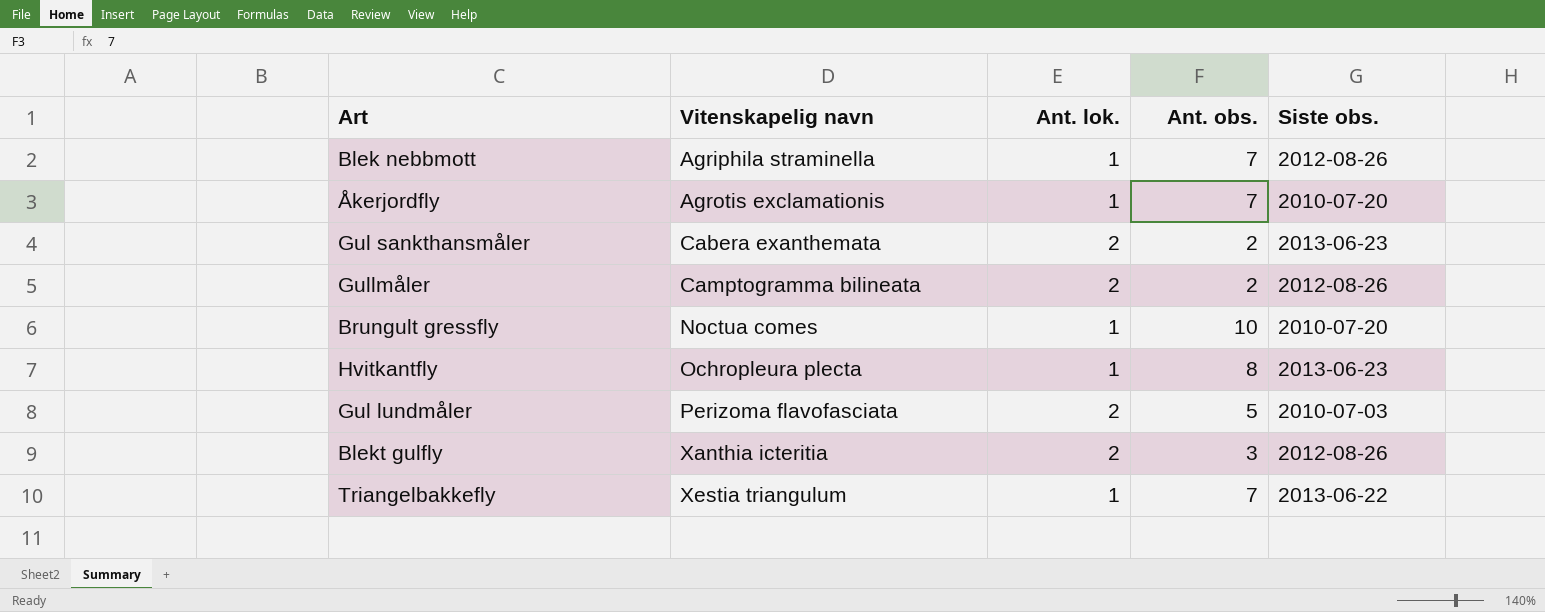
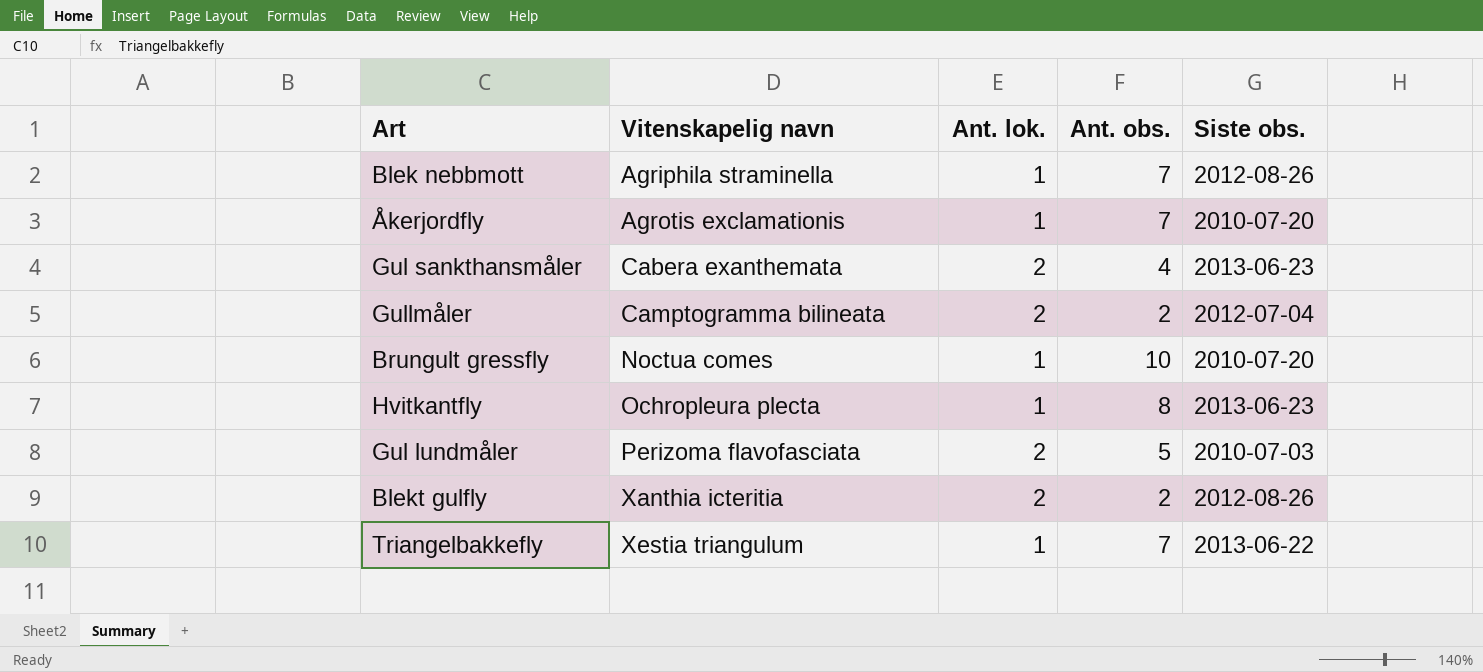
Gul sankthansmåler | Ant. obs.: 2 -> 4
Gullmåler | Siste obs.: 2012-08-26 -> 2012-07-04
Blekt gulfly | Ant. obs.: 3 -> 2

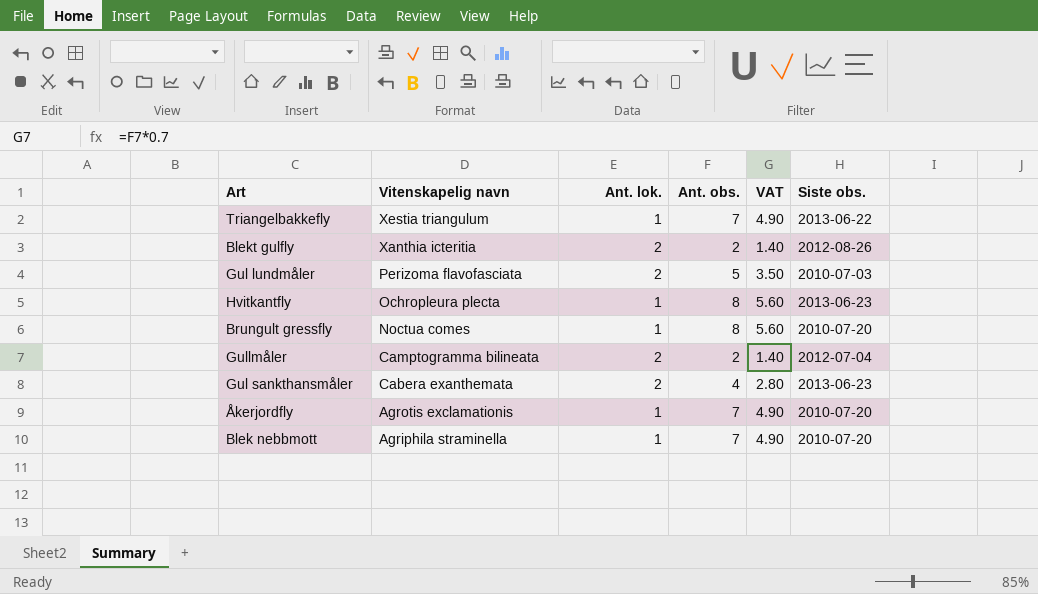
row order: Vitenskapelig navn ascending -> Vitenskapelig navn descending
column VAT | formula: none -> [Ant. obs.] * 0.7
Brungult gressfly | Ant. obs.: 10 -> 8
Blek nebbmott | Siste obs.: 2012-08-26 -> 2010-07-20

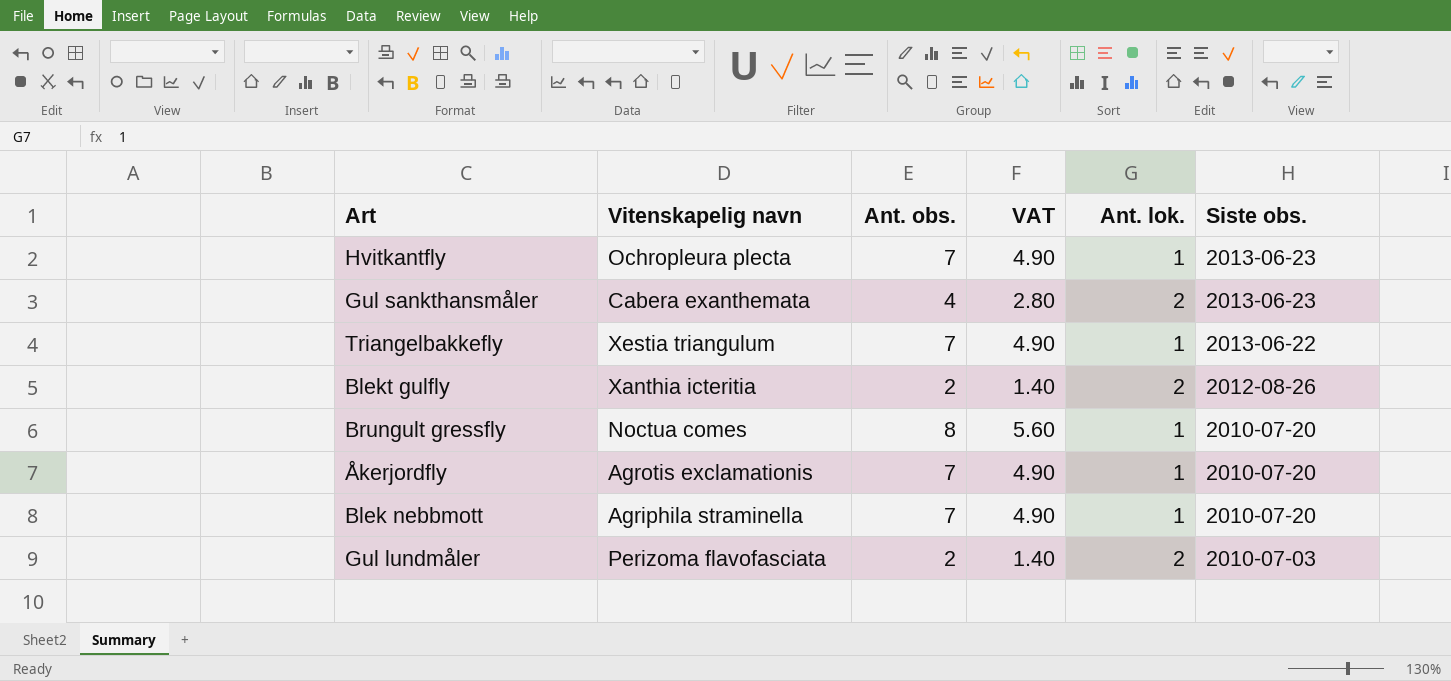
row order: Vitenskapelig navn descending -> Siste obs. descending
column Ant. lok. | position: 3 -> 5
row Gullmåler: Camptogramma bilineata | 2 | 2 | 1.40 | 2012-07-04 -> none
Hvitkantfly | Ant. obs.: 8 -> 7
Hvitkantfly | VAT: 5.60 -> 4.90
Gul lundmåler | Ant. obs.: 5 -> 2
Gul lundmåler | VAT: 3.50 -> 1.40

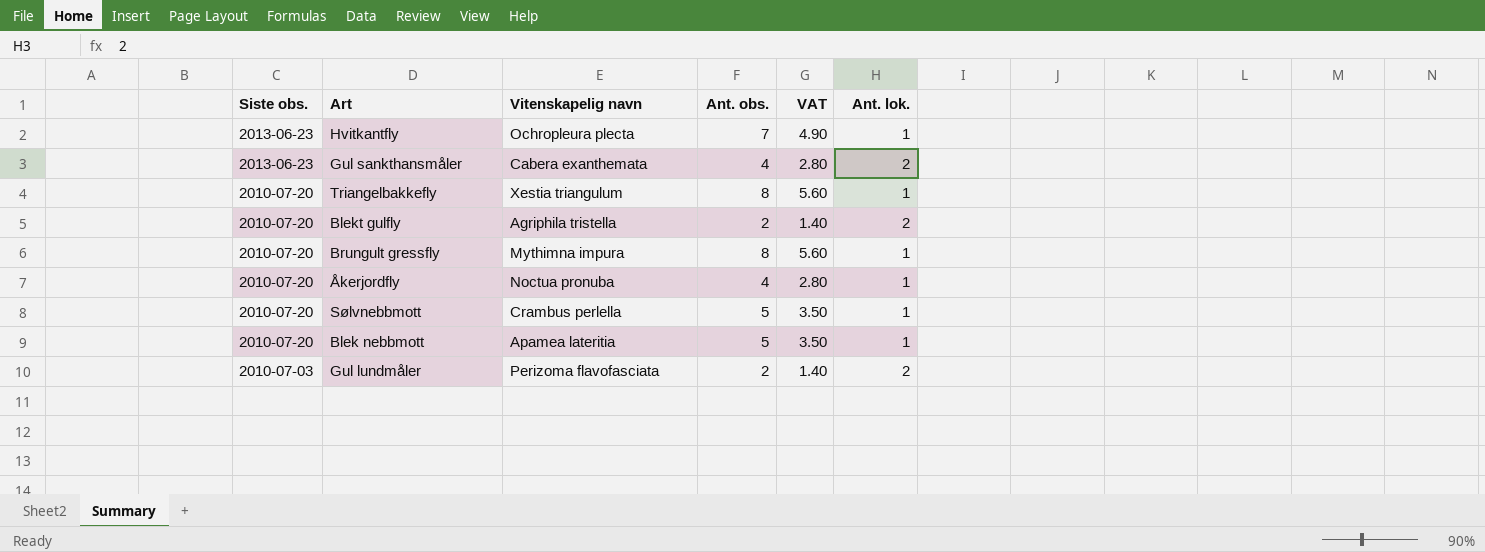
column Siste obs. | position: 6 -> 1
Triangelbakkefly | Siste obs.: 2013-06-22 -> 2010-07-20
Triangelbakkefly | Ant. obs.: 7 -> 8
Triangelbakkefly | VAT: 4.90 -> 5.60
Blekt gulfly | Siste obs.: 2012-08-26 -> 2010-07-20
Blekt gulfly | Vitenskapelig navn: Xanthia icteritia -> Agriphila tristella
Brungult gressfly | Vitenskapelig navn: Noctua comes -> Mythimna impura
Åkerjordfly | Vitenskapelig navn: Agrotis exclamationis -> Noctua pronuba
Åkerjordfly | Ant. obs.: 7 -> 4
Åkerjordfly | VAT: 4.90 -> 2.80
row Sølvnebbmott: none -> 2010-07-20 | Crambus perlella | 5 | 3.50 | 1
Blek nebbmott | Vitenskapelig navn: Agriphila straminella -> Apamea lateritia
Blek nebbmott | Ant. obs.: 7 -> 5
Blek nebbmott | VAT: 4.90 -> 3.50

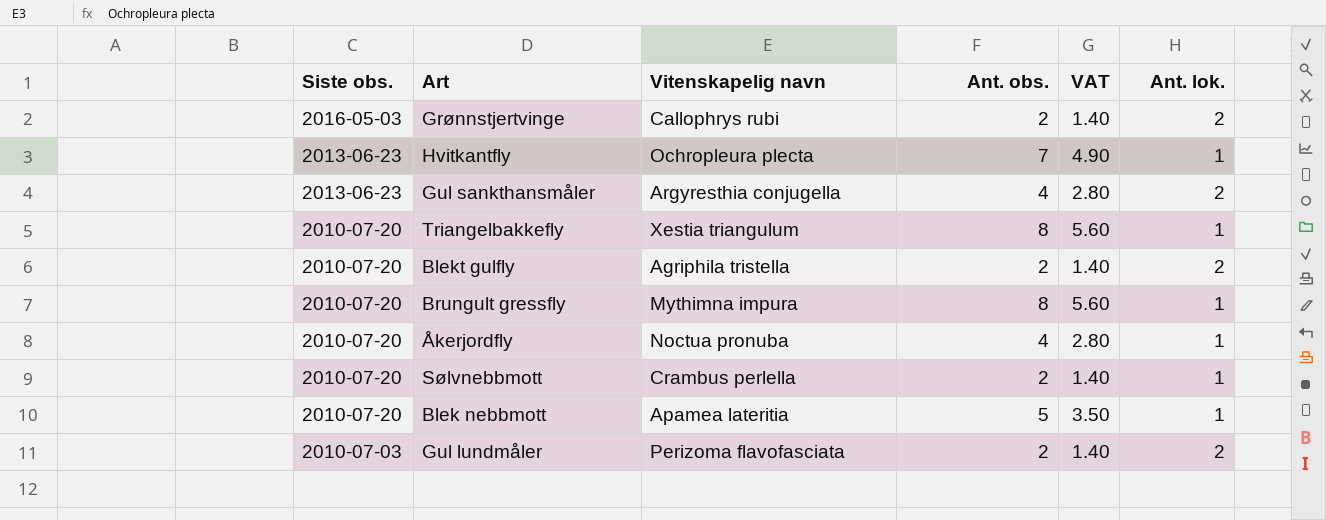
row Grønnstjertvinge: none -> 2016-05-03 | Callophrys rubi | 2 | 1.40 | 2
Gul sankthansmåler | Vitenskapelig navn: Cabera exanthemata -> Argyresthia conjugella
Sølvnebbmott | Ant. obs.: 5 -> 2
Sølvnebbmott | VAT: 3.50 -> 1.40

